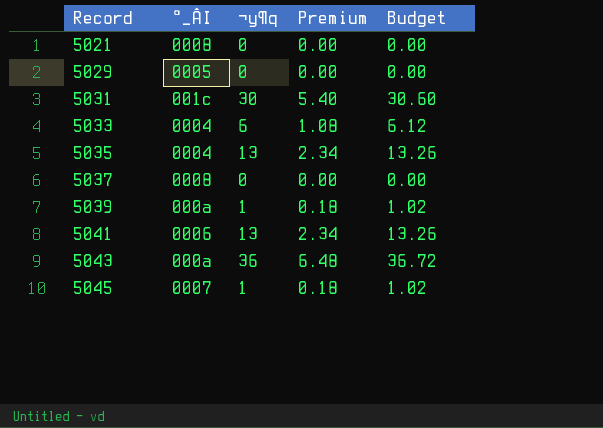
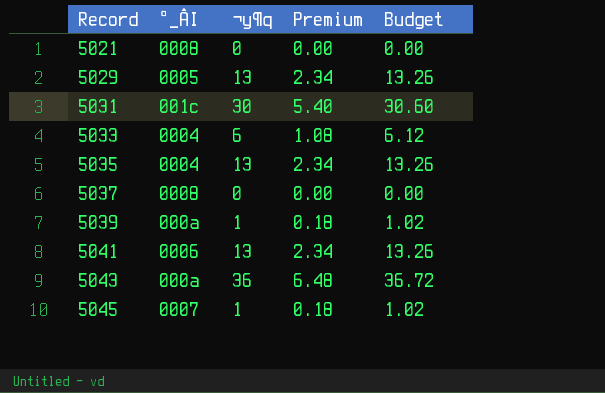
5029 | ¬y¶q: 0 -> 13
5029 | Premium: 0.00 -> 2.34
5029 | Budget: 0.00 -> 13.26

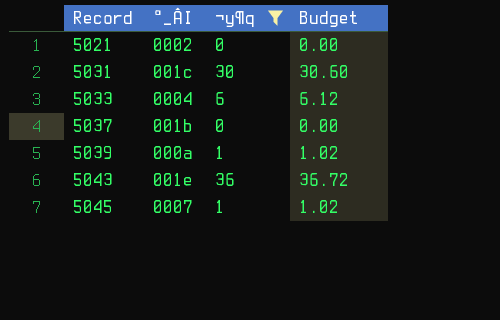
filter: none -> ¬y¶q != 13
column Premium | formula: [¬y¶q] * 0.18 -> none
5021 | °_ÂI: 0008 -> 0002
5037 | °_ÂI: 0008 -> 001b
5043 | °_ÂI: 000a -> 001e

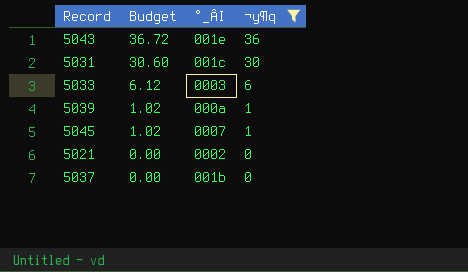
row order: Record ascending -> Budget descending
column Budget | position: 4 -> 2
5033 | °_ÂI: 0004 -> 0003

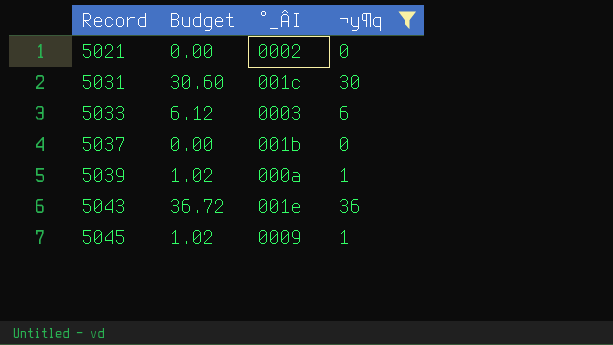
row order: Budget descending -> Record ascending
5045 | °_ÂI: 0007 -> 0009

